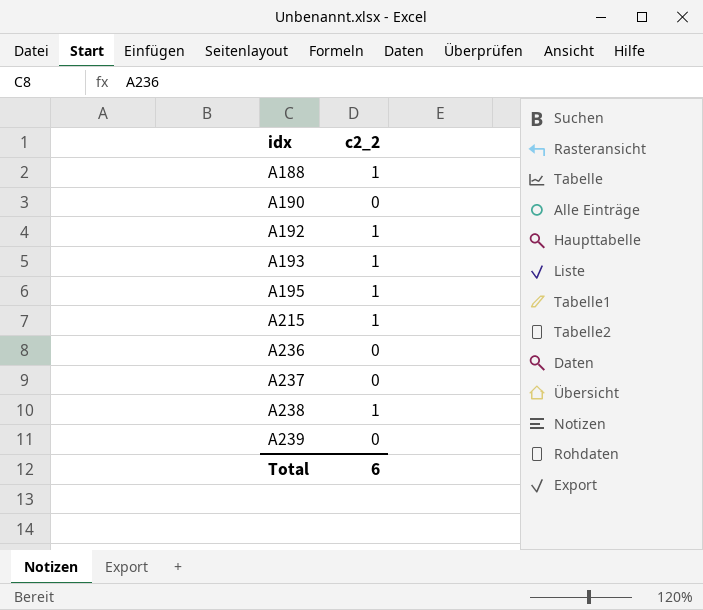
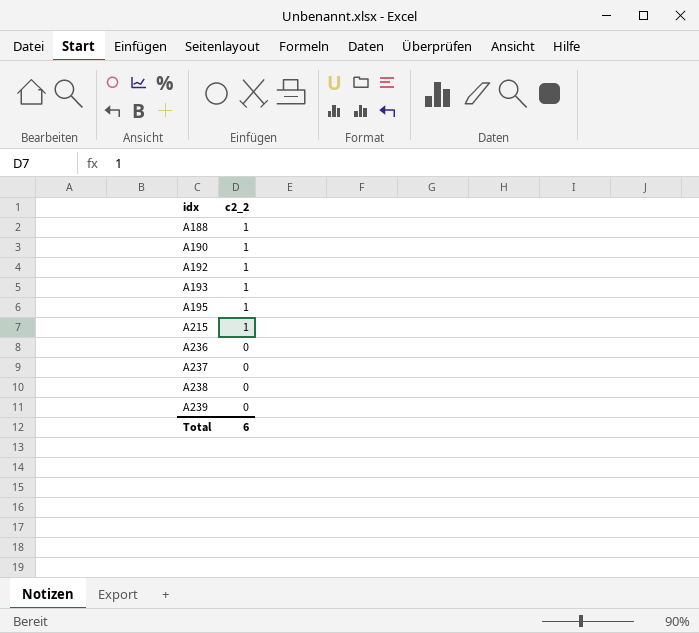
A190 | c2_2: 0 -> 1
A238 | c2_2: 1 -> 0

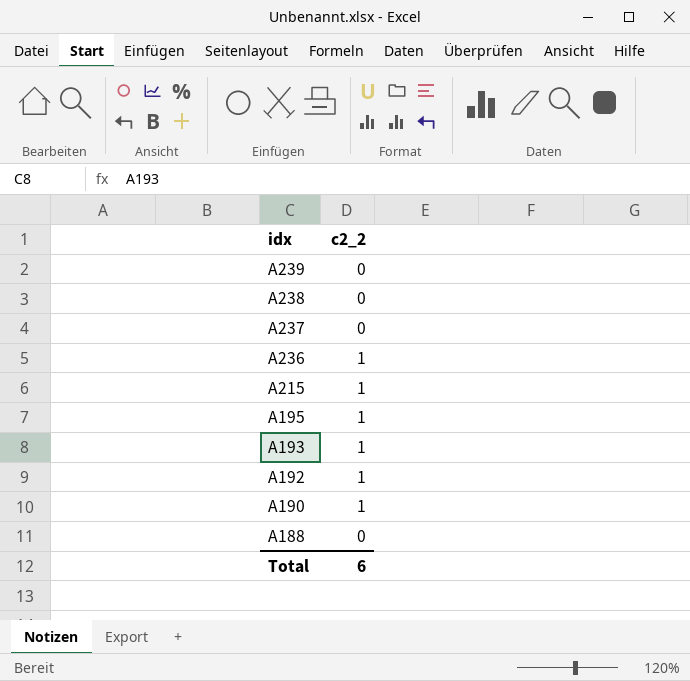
row order: idx ascending -> idx descending
A236 | c2_2: 0 -> 1
A188 | c2_2: 1 -> 0

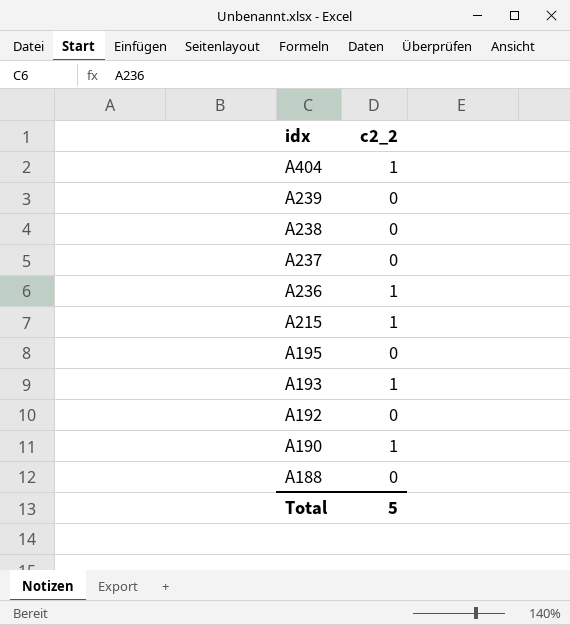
row A404: none -> 1
A195 | c2_2: 1 -> 0
A192 | c2_2: 1 -> 0
Total | c2_2: 6 -> 5

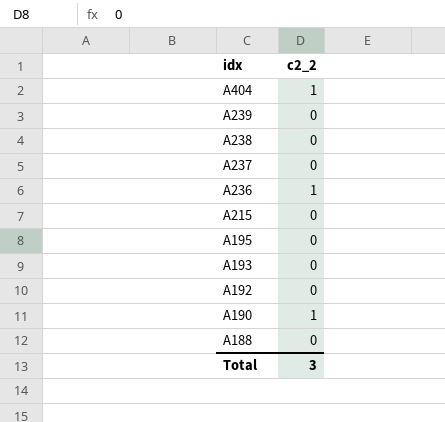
A215 | c2_2: 1 -> 0
A193 | c2_2: 1 -> 0
Total | c2_2: 5 -> 3

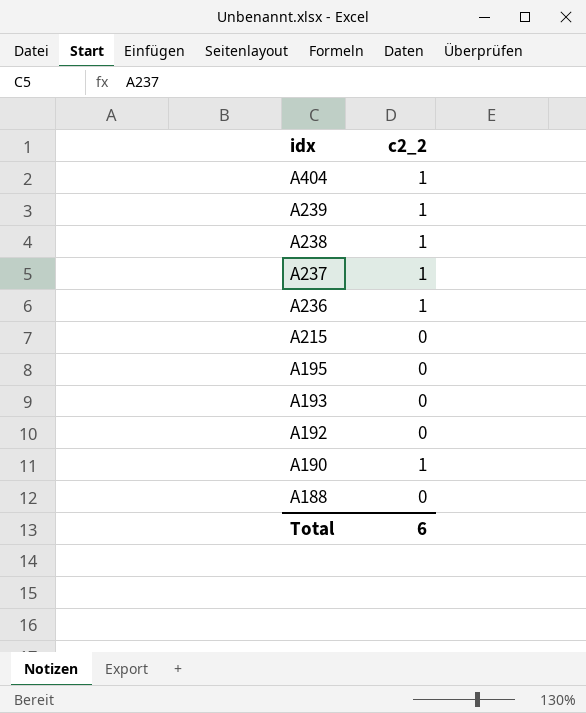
A239 | c2_2: 0 -> 1
A238 | c2_2: 0 -> 1
A237 | c2_2: 0 -> 1
Total | c2_2: 3 -> 6

